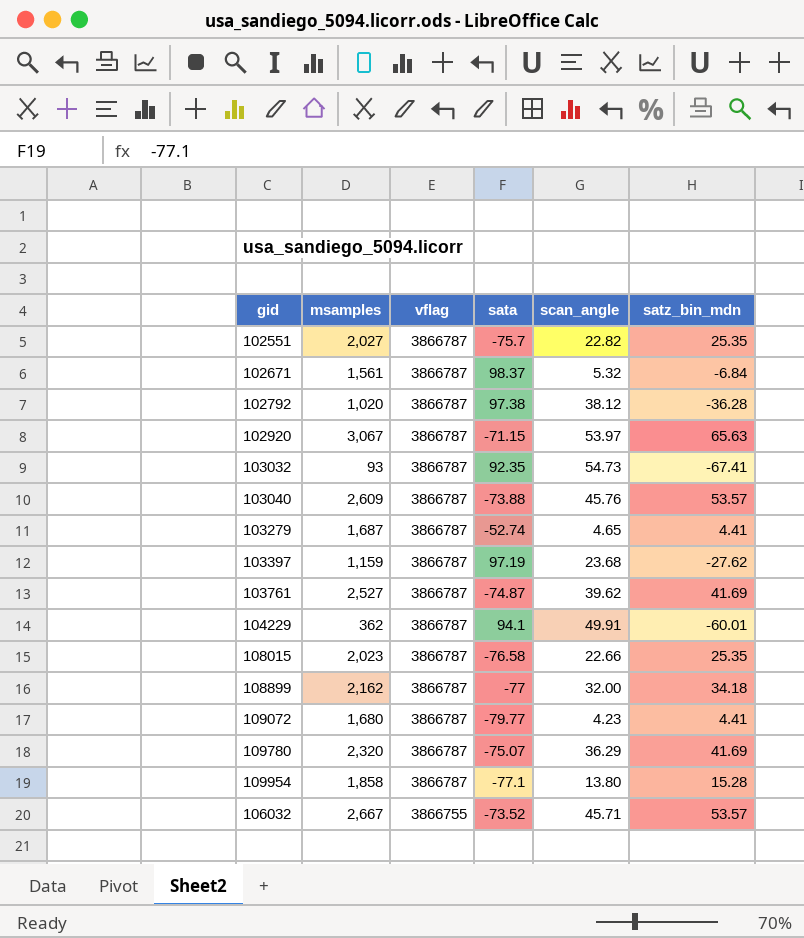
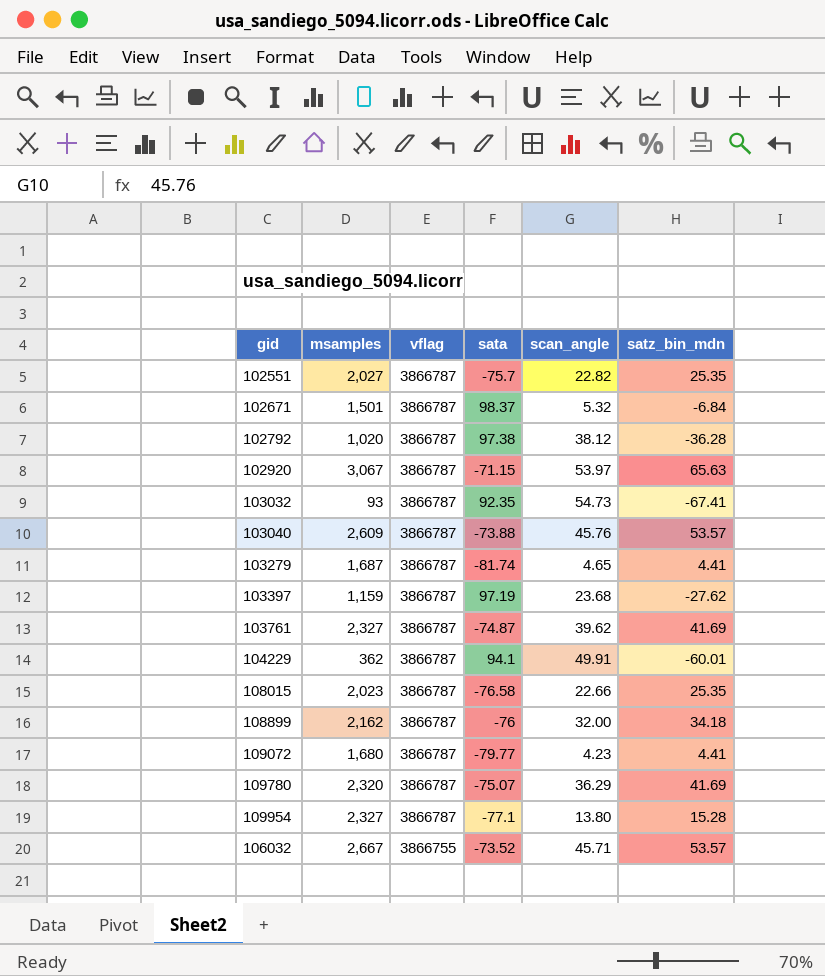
102671 | msamples: 1,561 -> 1,501
103279 | sata: -52.74 -> -81.74
103761 | msamples: 2,527 -> 2,327
108899 | sata: -77 -> -76
109954 | msamples: 1,858 -> 2,327

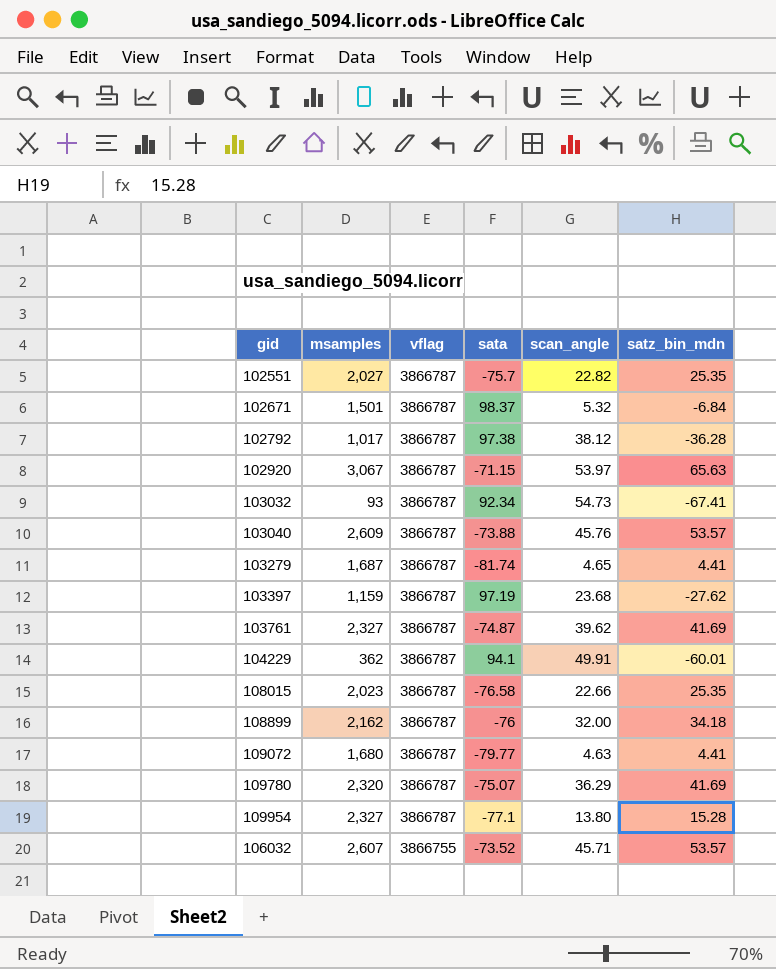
102792 | msamples: 1,020 -> 1,017
103032 | sata: 92.35 -> 92.34
109072 | scan_angle: 4.23 -> 4.63
106032 | msamples: 2,667 -> 2,607

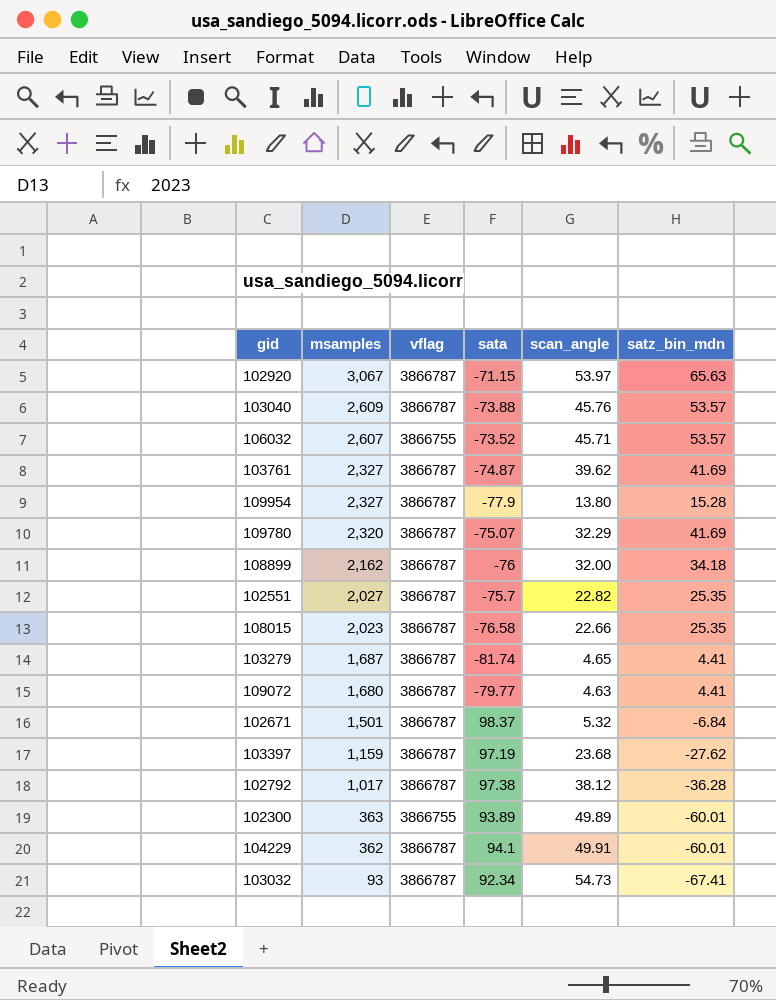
row order: vflag descending -> msamples descending
109954 | sata: -77.1 -> -77.9
109780 | scan_angle: 36.29 -> 32.29
row 102300: none -> 363 | 3866755 | 93.89 | 49.89 | -60.01

